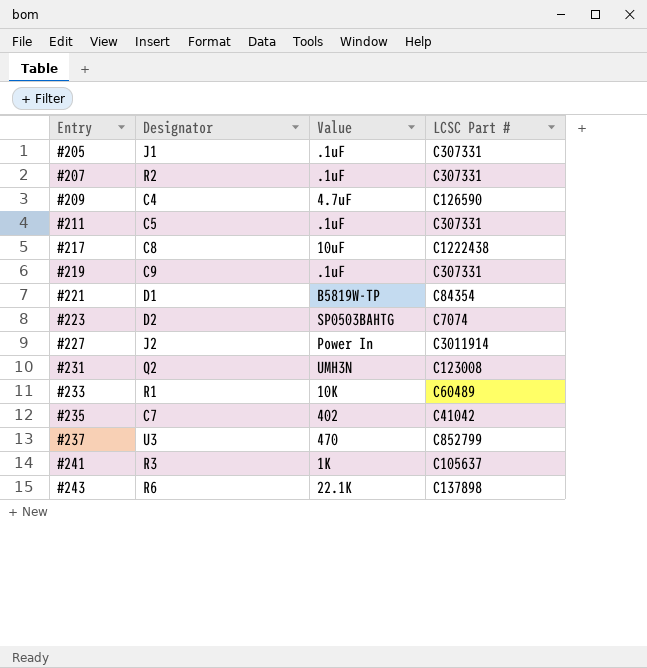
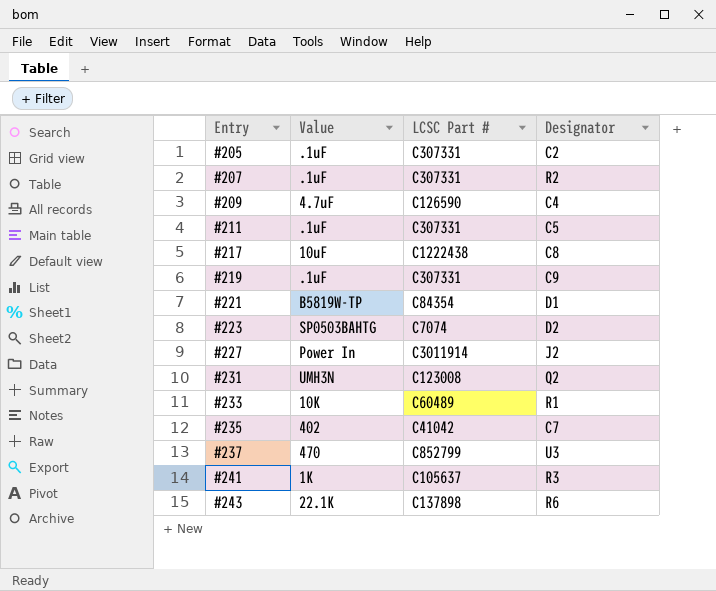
column Designator | position: 2 -> 4
#205 | Designator: J1 -> C2

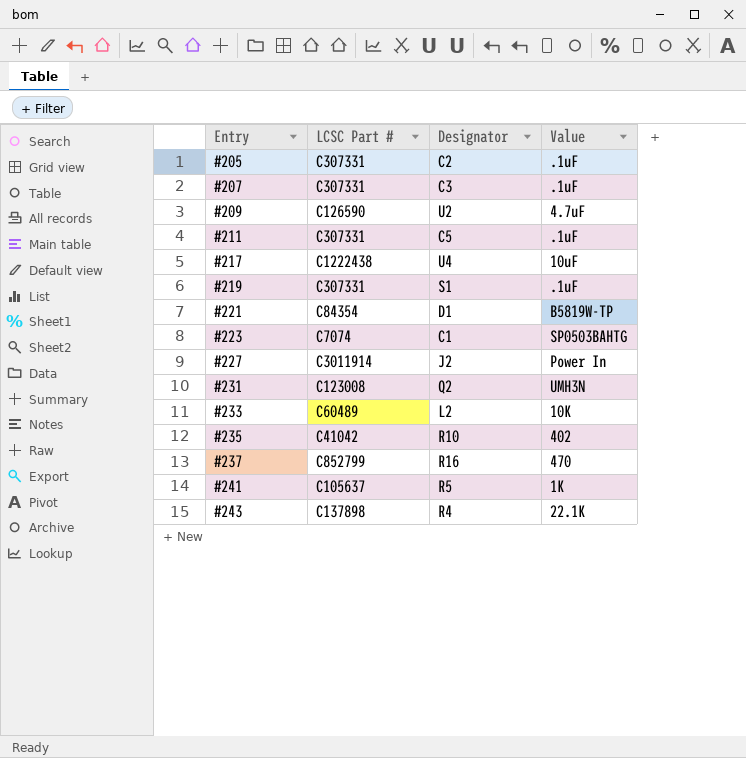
column Value | position: 2 -> 4
#207 | Designator: R2 -> C3
#209 | Designator: C4 -> U2
#217 | Designator: C8 -> U4
#219 | Designator: C9 -> S1
#223 | Designator: D2 -> C1
#233 | Designator: R1 -> L2
#235 | Designator: C7 -> R10
#237 | Designator: U3 -> R16
#241 | Designator: R3 -> R5
#243 | Designator: R6 -> R4

